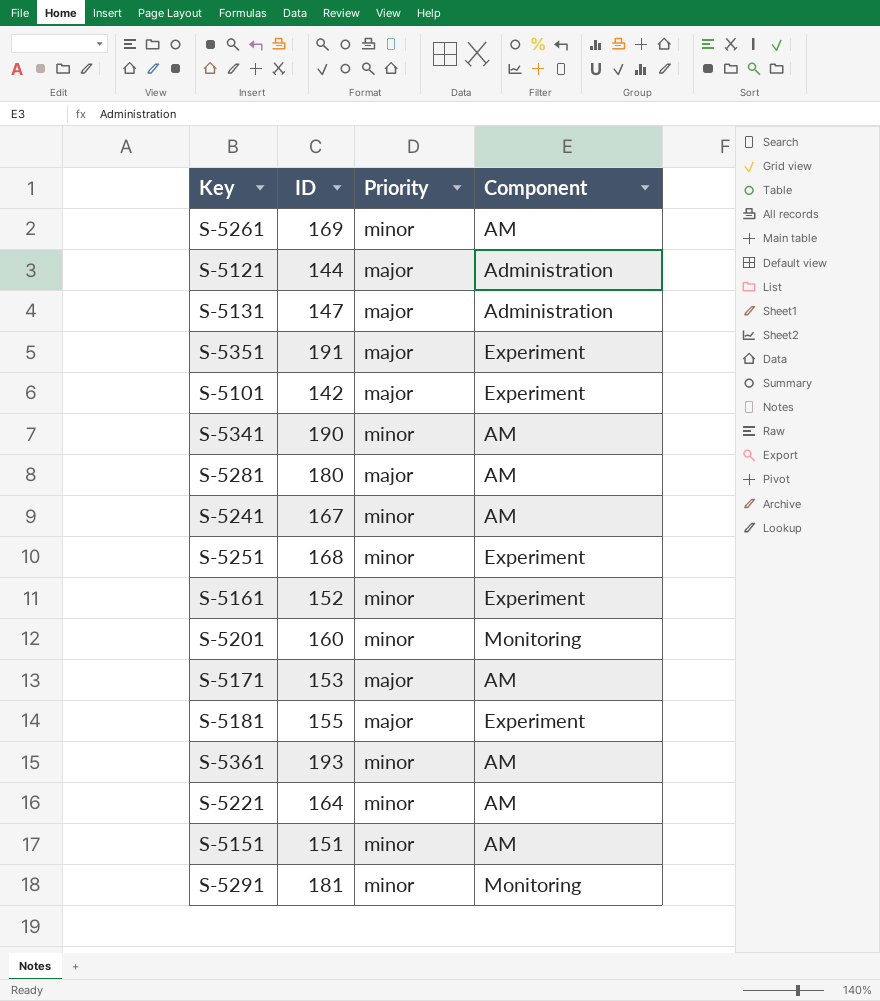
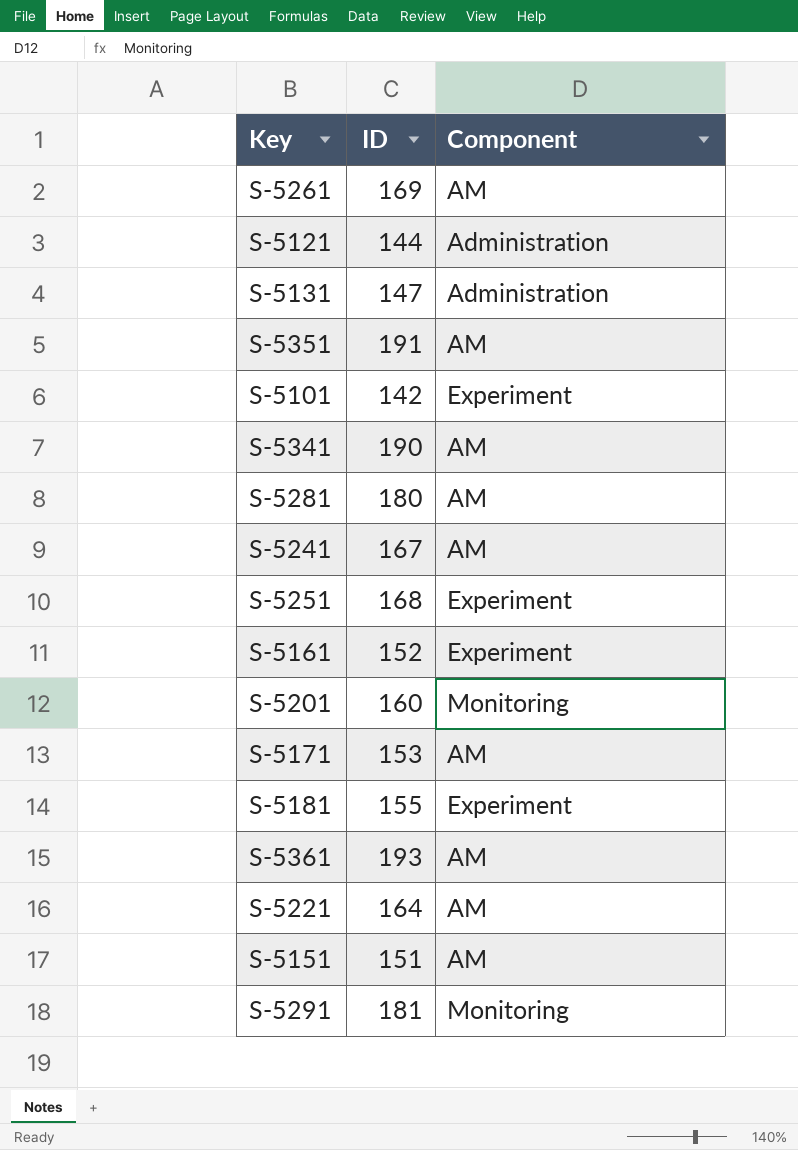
column Priority | position: 3 -> none
S-5351 | Component: Experiment -> AM

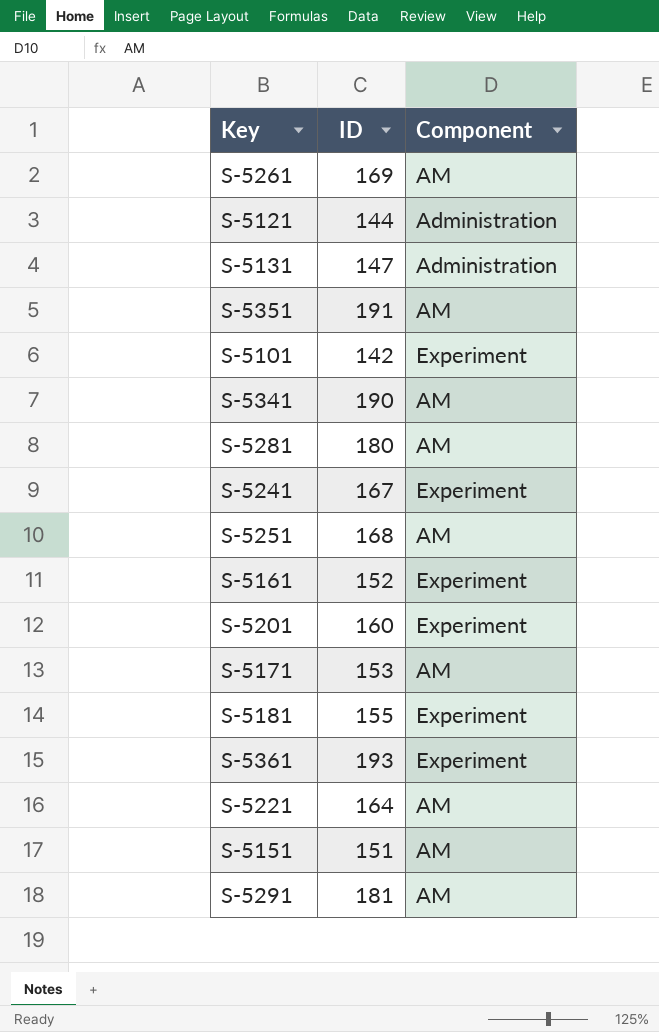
S-5241 | Component: AM -> Experiment
S-5251 | Component: Experiment -> AM
S-5201 | Component: Monitoring -> Experiment
S-5361 | Component: AM -> Experiment
S-5291 | Component: Monitoring -> AM

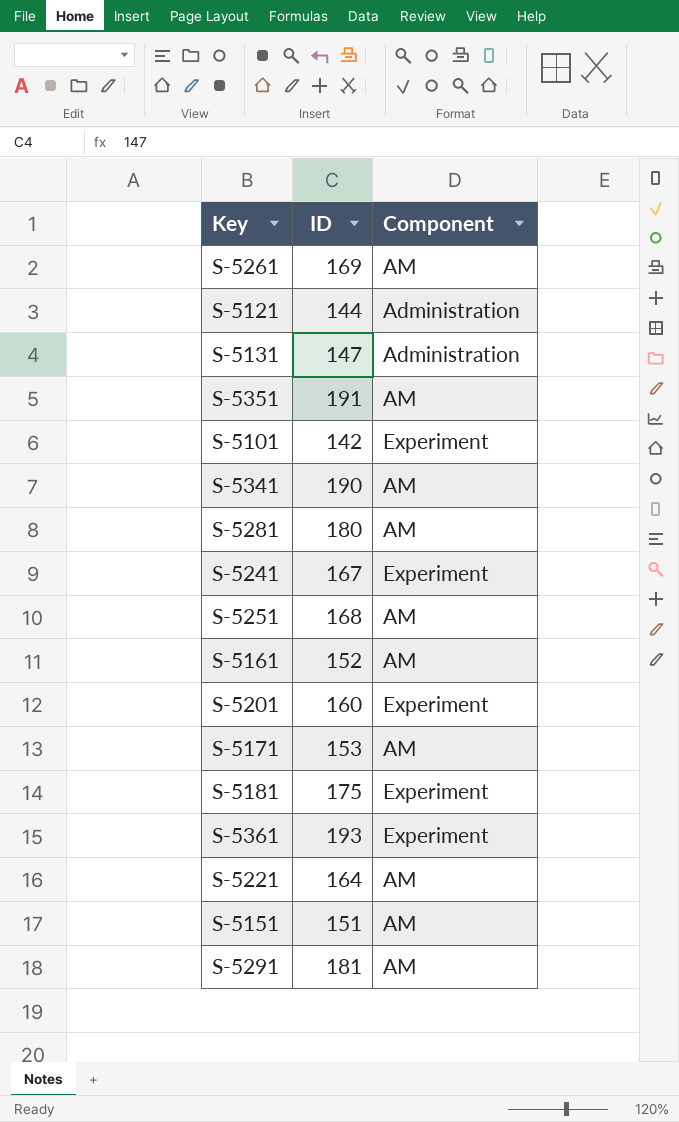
S-5161 | Component: Experiment -> AM
S-5181 | ID: 155 -> 175

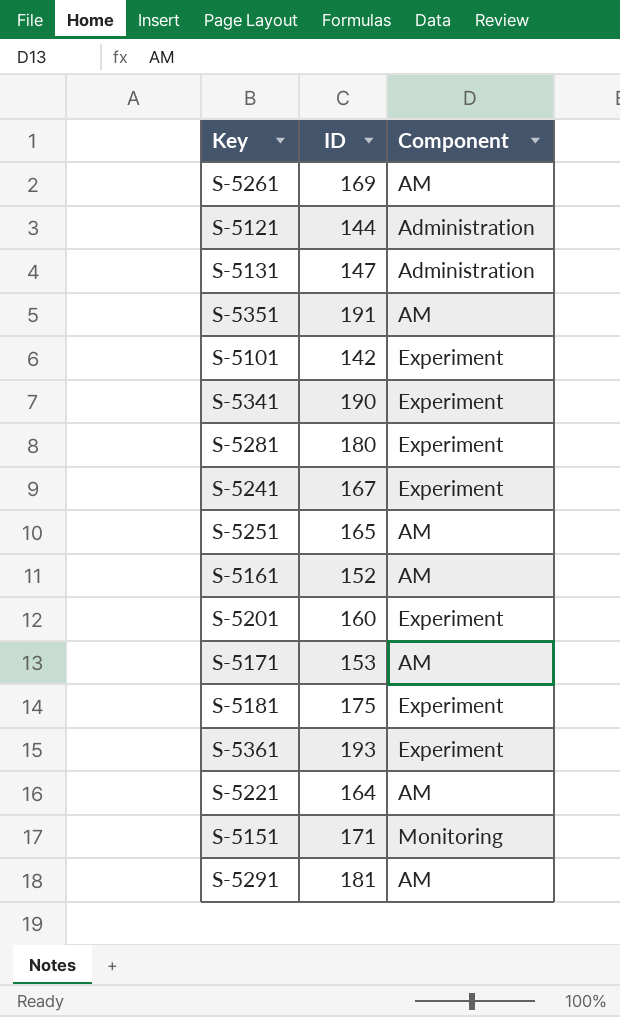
S-5341 | Component: AM -> Experiment
S-5281 | Component: AM -> Experiment
S-5251 | ID: 168 -> 165
S-5151 | ID: 151 -> 171
S-5151 | Component: AM -> Monitoring

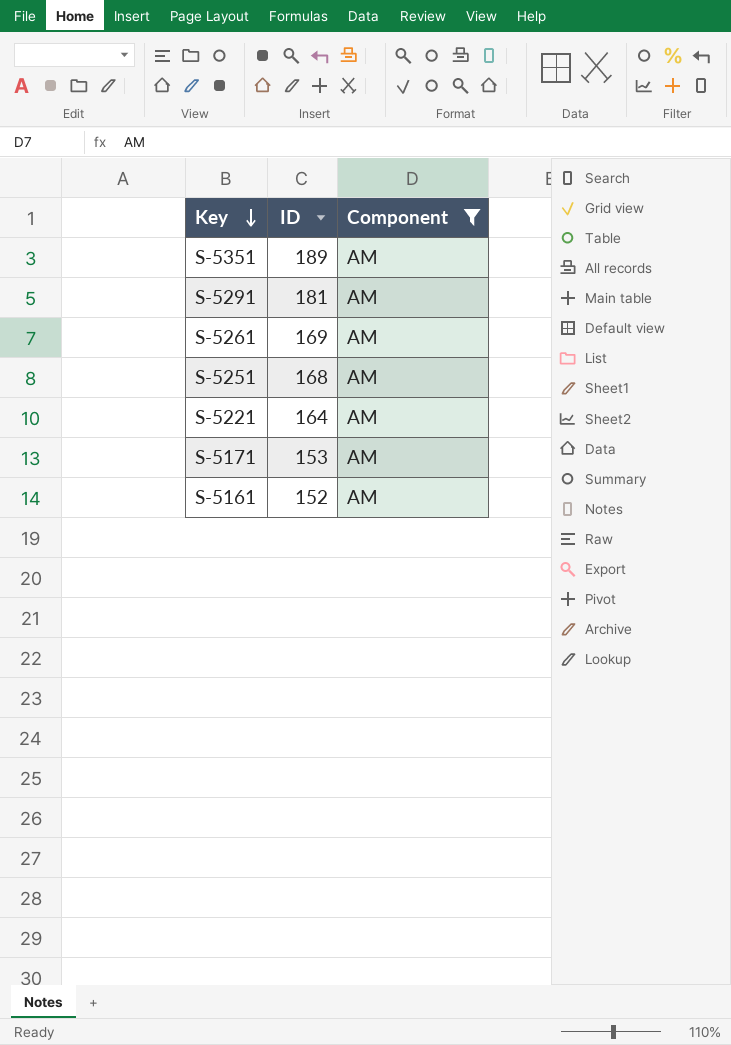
filter: none -> Component = AM
row order: none -> Key descending
S-5351 | ID: 191 -> 189
S-5251 | ID: 165 -> 168

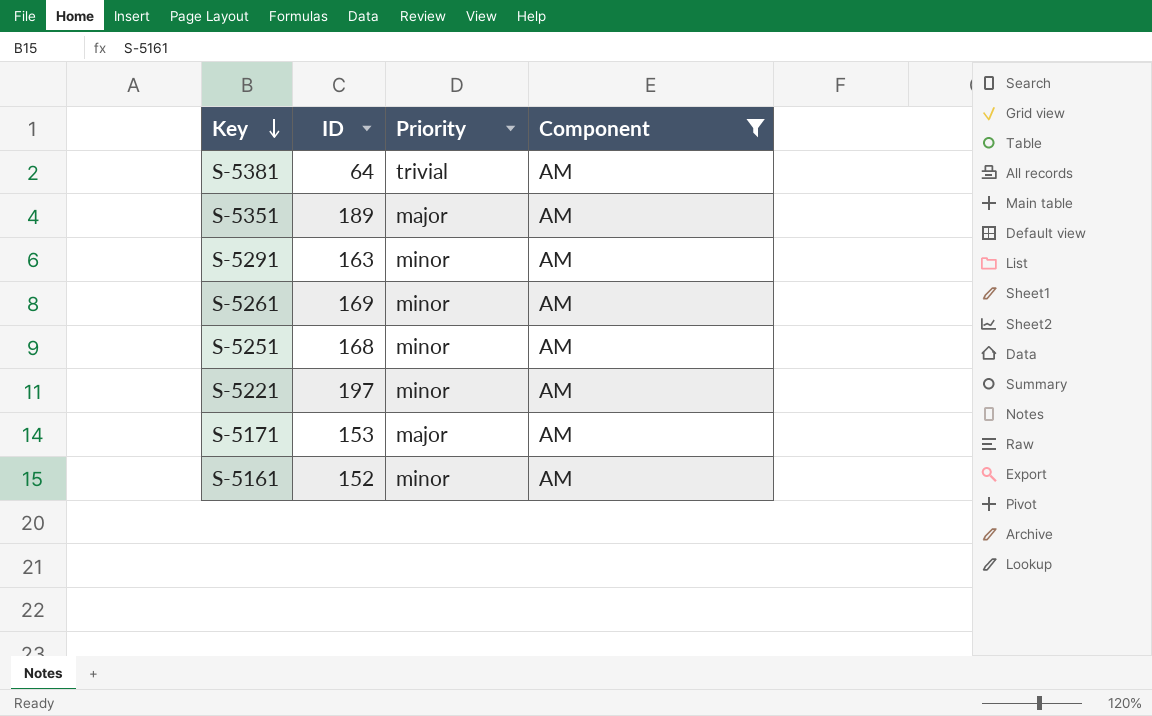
column Priority | position: none -> 3
row S-5381: none -> 64 | trivial | AM
S-5291 | ID: 181 -> 163
S-5221 | ID: 164 -> 197

